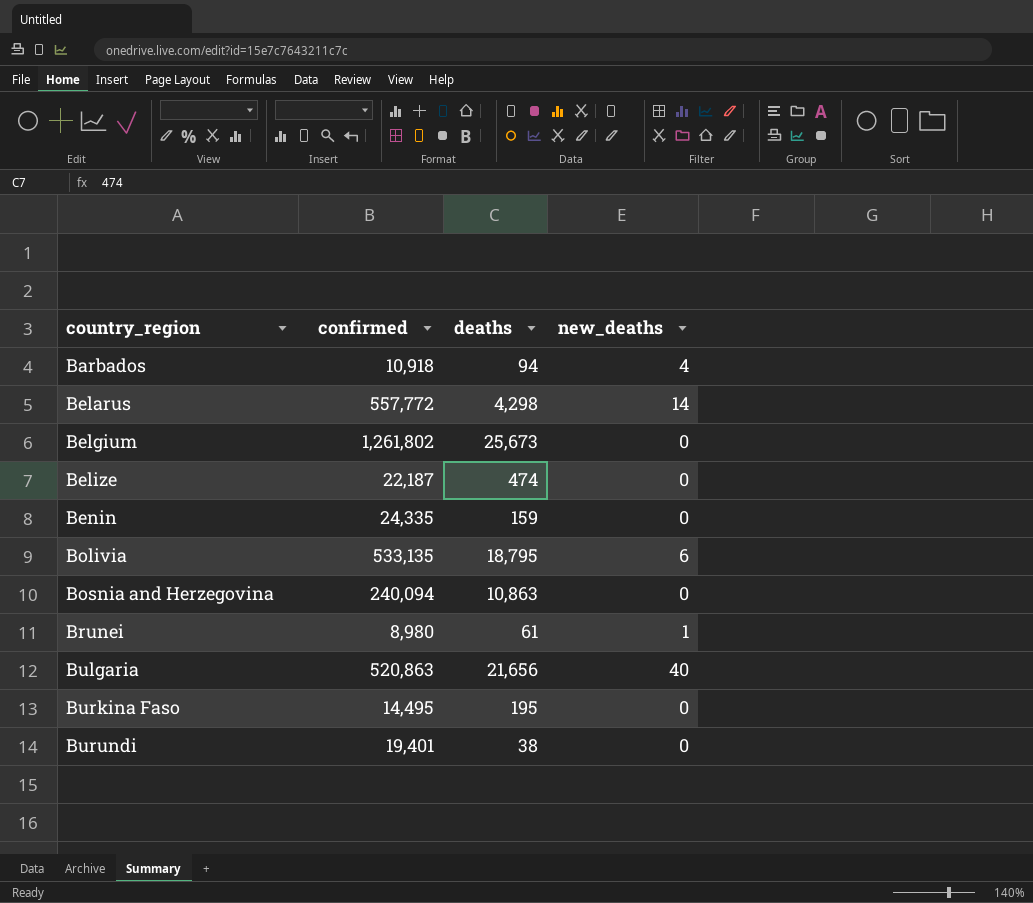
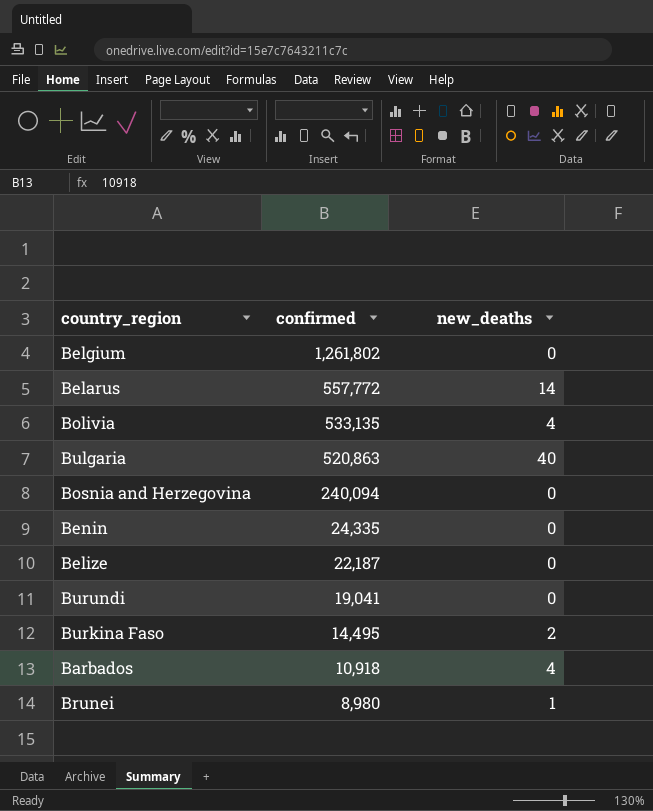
row order: country_region ascending -> confirmed descending
column deaths | position: 3 -> none
Bolivia | new_deaths: 6 -> 4
Burundi | confirmed: 19,401 -> 19,041
Burkina Faso | new_deaths: 0 -> 2

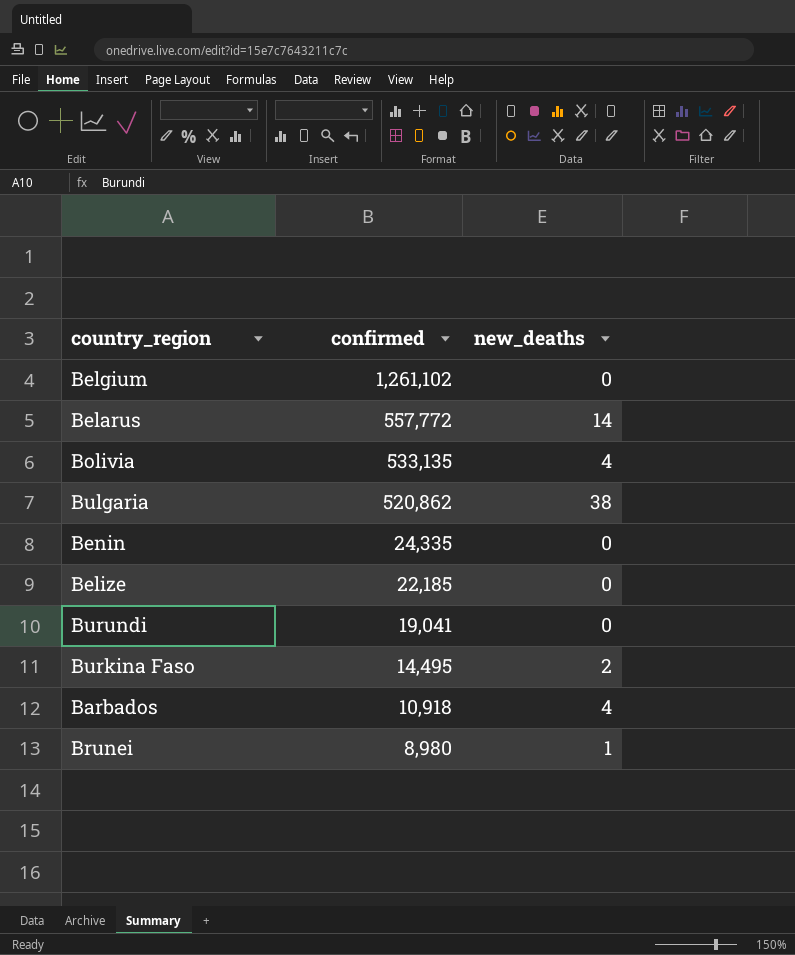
row Bosnia and Herzegovina: 240,094 | 0 -> none
Belgium | confirmed: 1,261,802 -> 1,261,102
Bulgaria | confirmed: 520,863 -> 520,862
Bulgaria | new_deaths: 40 -> 38
Belize | confirmed: 22,187 -> 22,185

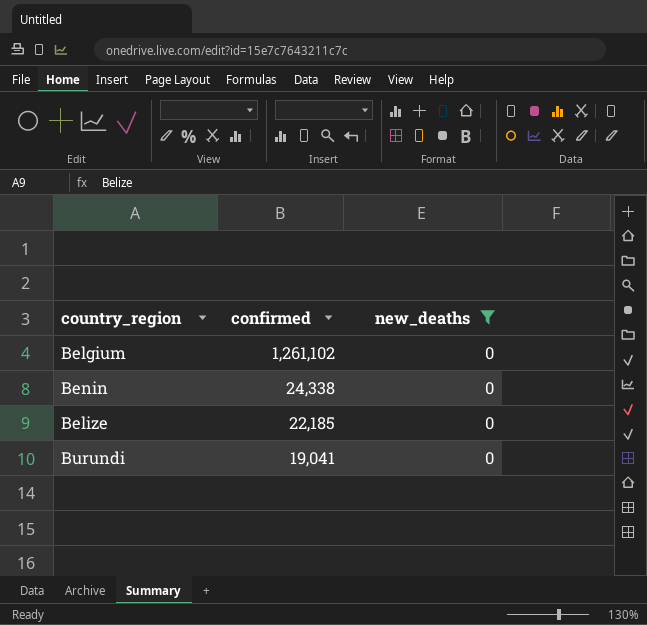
filter: none -> new_deaths = 0
Benin | confirmed: 24,335 -> 24,338

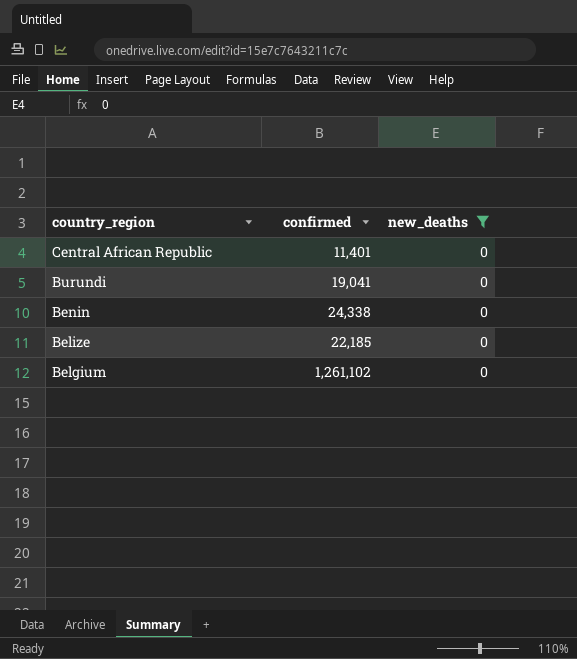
row order: confirmed descending -> country_region descending
row Central African Republic: none -> 11,401 | 0

